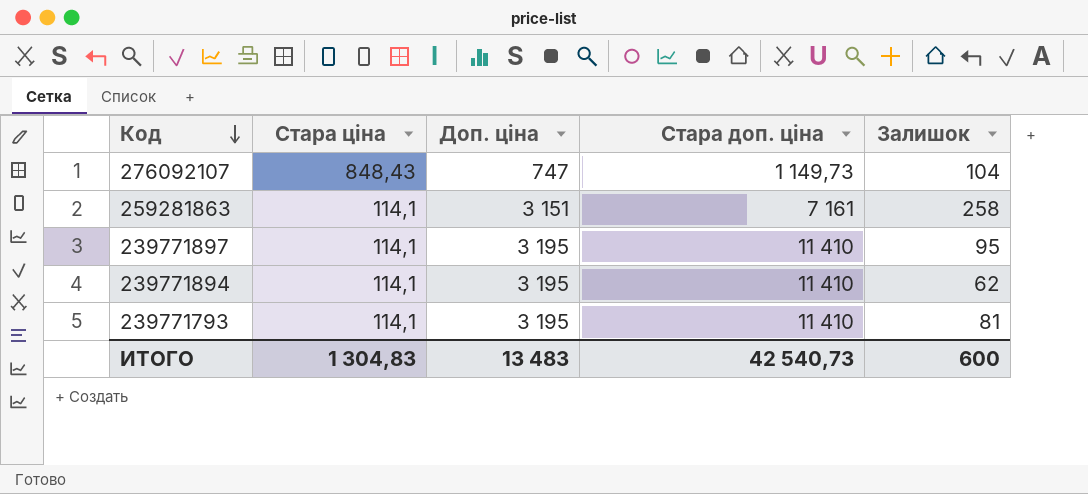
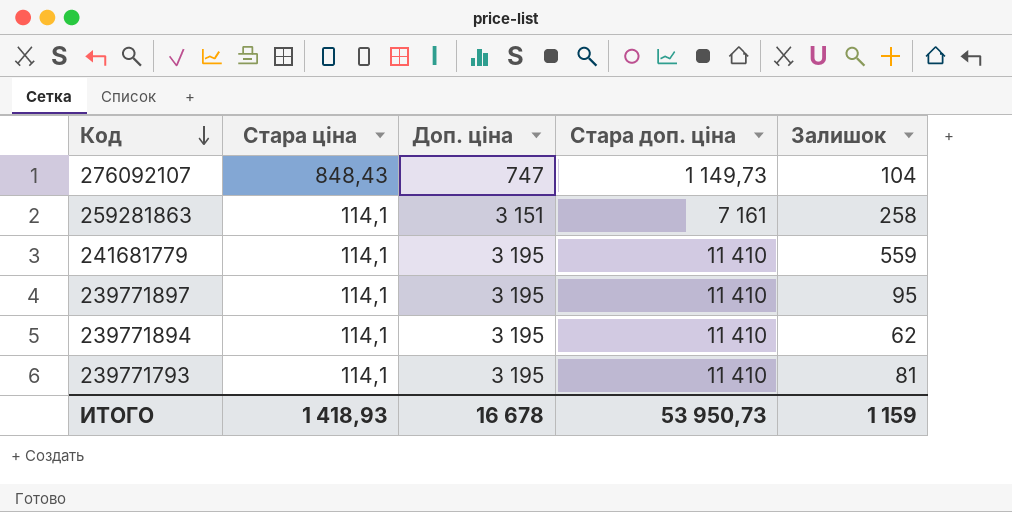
row 241681779: none -> 114,1 | 3 195 | 11 410 | 559
ИТОГО | Стара ціна: 1 304,83 -> 1 418,93
ИТОГО | Доп. ціна: 13 483 -> 16 678
ИТОГО | Стара доп. ціна: 42 540,73 -> 53 950,73
ИТОГО | Залишок: 600 -> 1 159

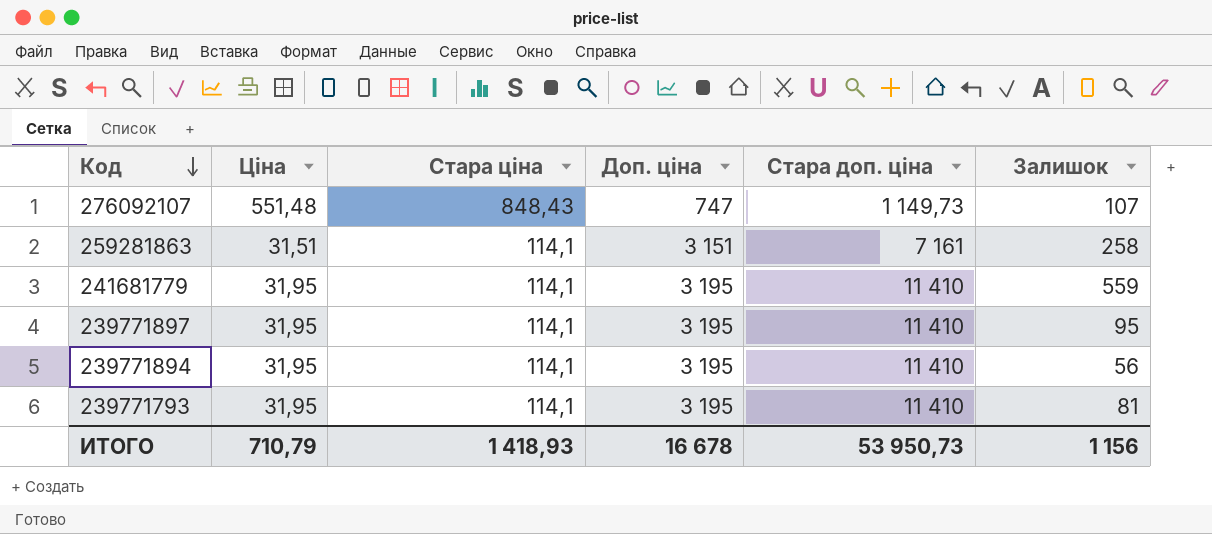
column Ціна | position: none -> 2
276092107 | Залишок: 104 -> 107
239771894 | Залишок: 62 -> 56
ИТОГО | Залишок: 1 159 -> 1 156

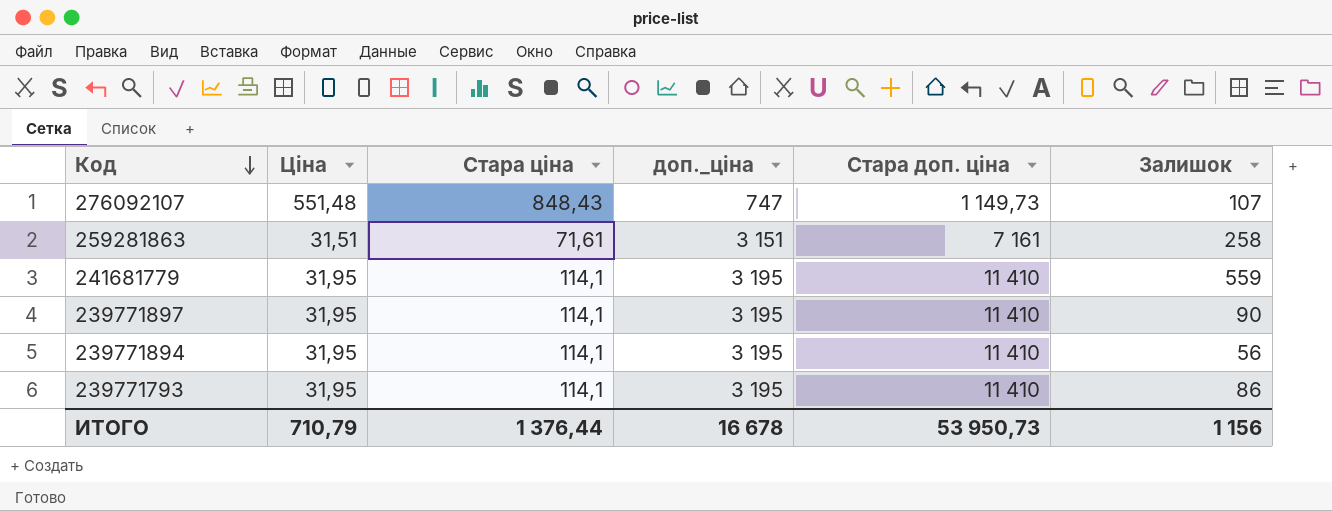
column name: Доп. ціна -> доп._ціна
259281863 | Стара ціна: 114,1 -> 71,61
239771897 | Залишок: 95 -> 90
239771793 | Залишок: 81 -> 86
ИТОГО | Стара ціна: 1 418,93 -> 1 376,44

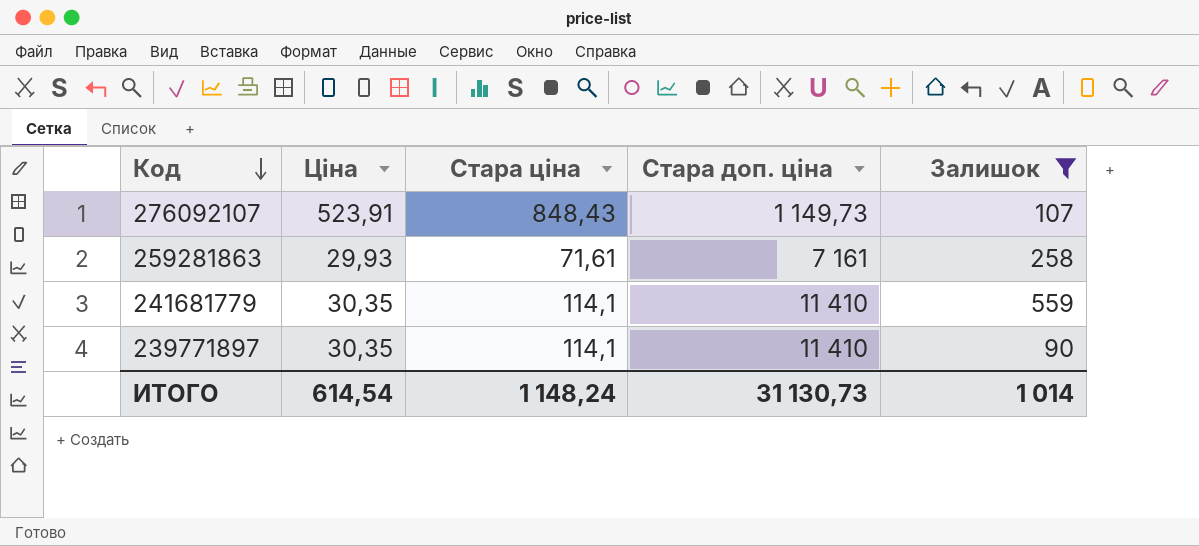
filter: none -> Залишок >= 90
column доп._ціна | position: 4 -> none
276092107 | Ціна: 551,48 -> 523,91
259281863 | Ціна: 31,51 -> 29,93
241681779 | Ціна: 31,95 -> 30,35
239771897 | Ціна: 31,95 -> 30,35
ИТОГО | Ціна: 710,79 -> 614,54
ИТОГО | Стара ціна: 1 376,44 -> 1 148,24
ИТОГО | Стара доп. ціна: 53 950,73 -> 31 130,73
ИТОГО | Залишок: 1 156 -> 1 014

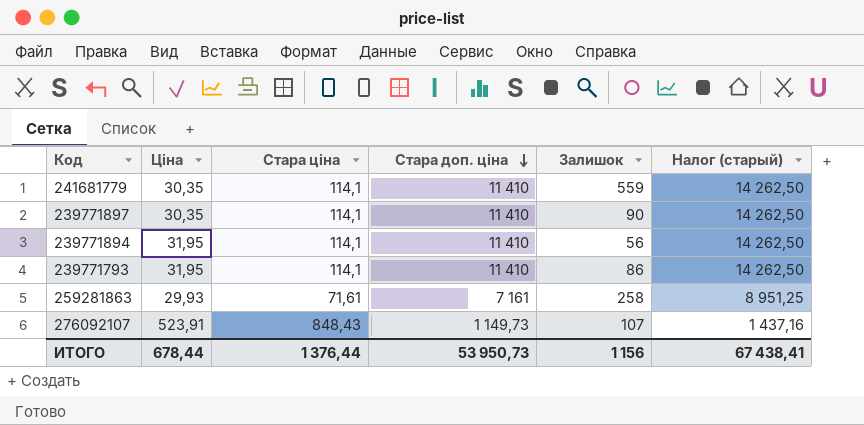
filter: Залишок >= 90 -> none
row order: Код descending -> Стара доп. ціна descending
column Налог (старый) | formula: none -> [Стара доп. ціна] * 1,25
ИТОГО | Ціна: 614,54 -> 678,44
ИТОГО | Стара ціна: 1 148,24 -> 1 376,44
ИТОГО | Стара доп. ціна: 31 130,73 -> 53 950,73
ИТОГО | Залишок: 1 014 -> 1 156

